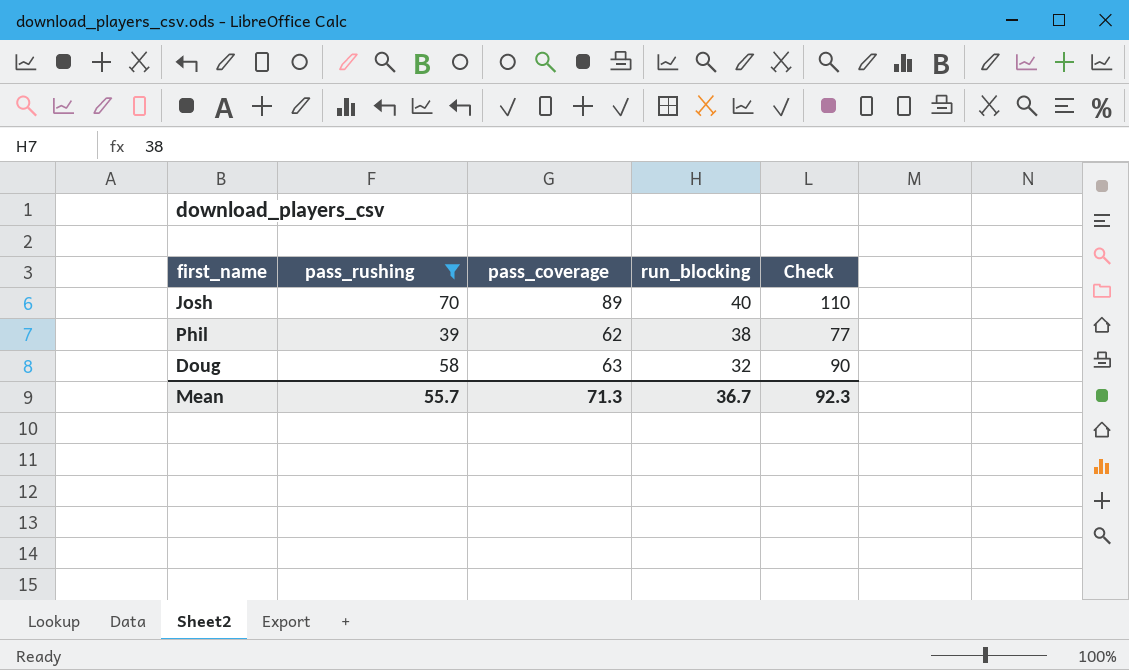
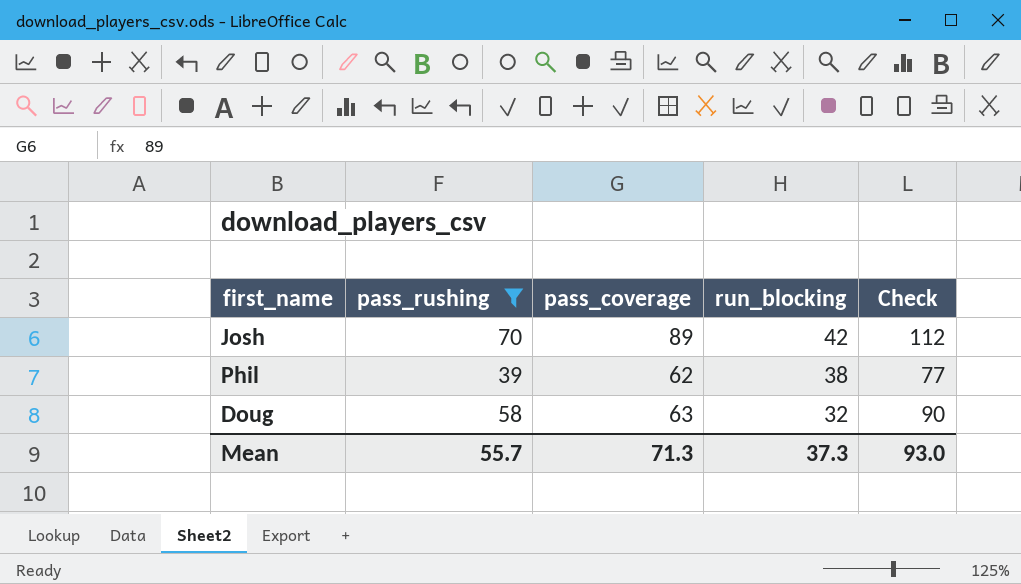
Josh | run_blocking: 40 -> 42
Josh | Check: 110 -> 112
Mean | run_blocking: 36.7 -> 37.3
Mean | Check: 92.3 -> 93.0

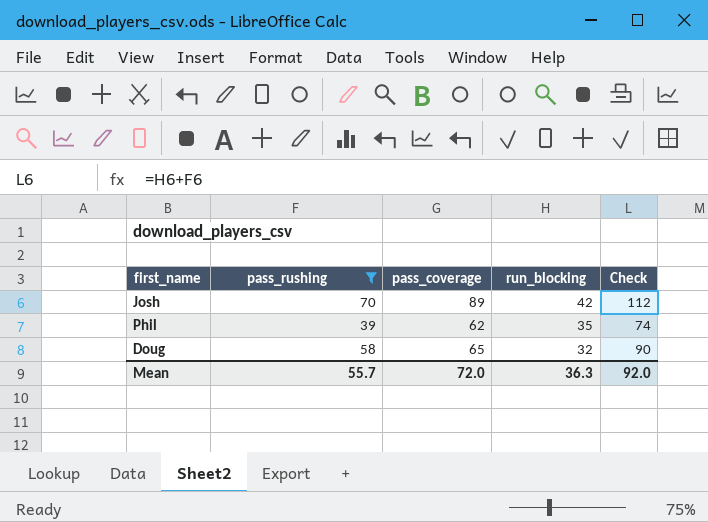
Phil | run_blocking: 38 -> 35
Phil | Check: 77 -> 74
Doug | pass_coverage: 63 -> 65
Mean | pass_coverage: 71.3 -> 72.0
Mean | run_blocking: 37.3 -> 36.3
Mean | Check: 93.0 -> 92.0

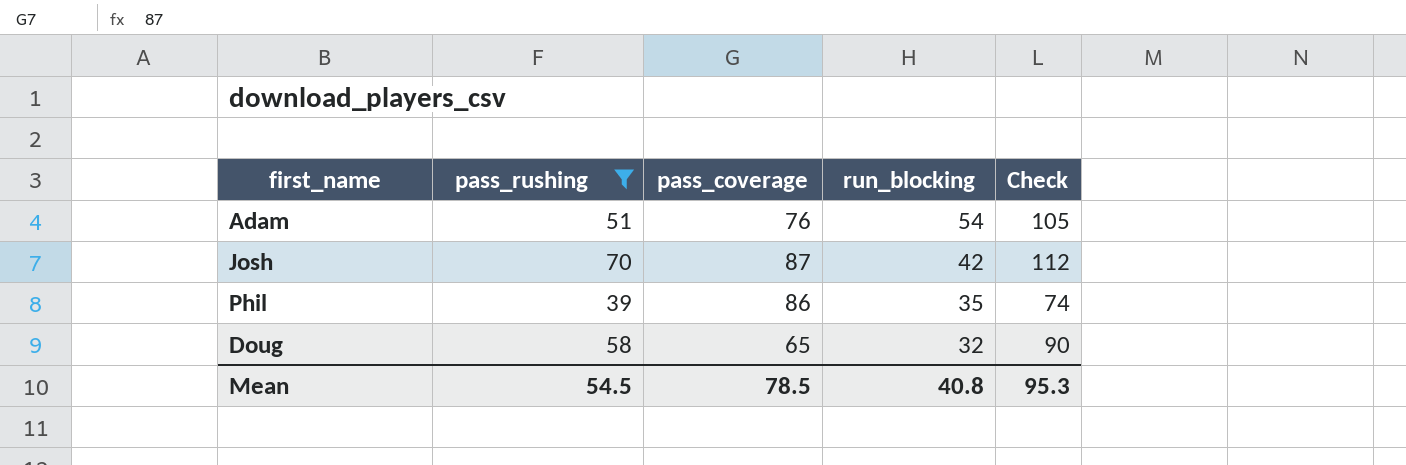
row Adam: none -> 51 | 76 | 54 | 105
Josh | pass_coverage: 89 -> 87
Phil | pass_coverage: 62 -> 86
Mean | pass_rushing: 55.7 -> 54.5
Mean | pass_coverage: 72.0 -> 78.5
Mean | run_blocking: 36.3 -> 40.8
Mean | Check: 92.0 -> 95.3

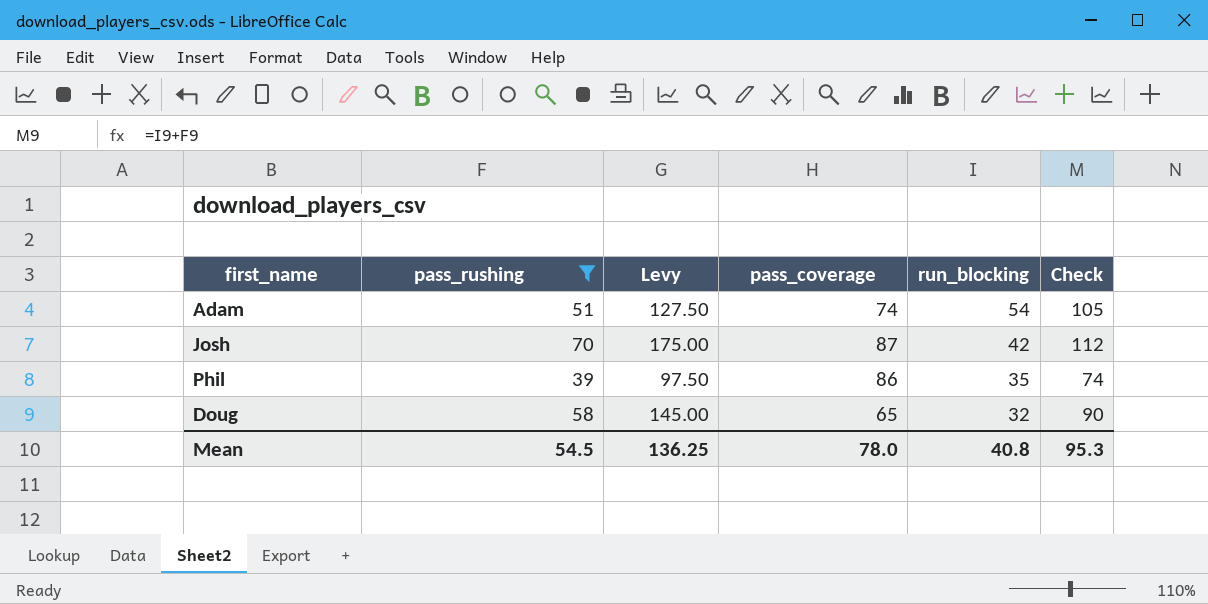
column Levy | formula: none -> [pass_rushing] * 2.5
Adam | pass_coverage: 76 -> 74
Mean | pass_coverage: 78.5 -> 78.0

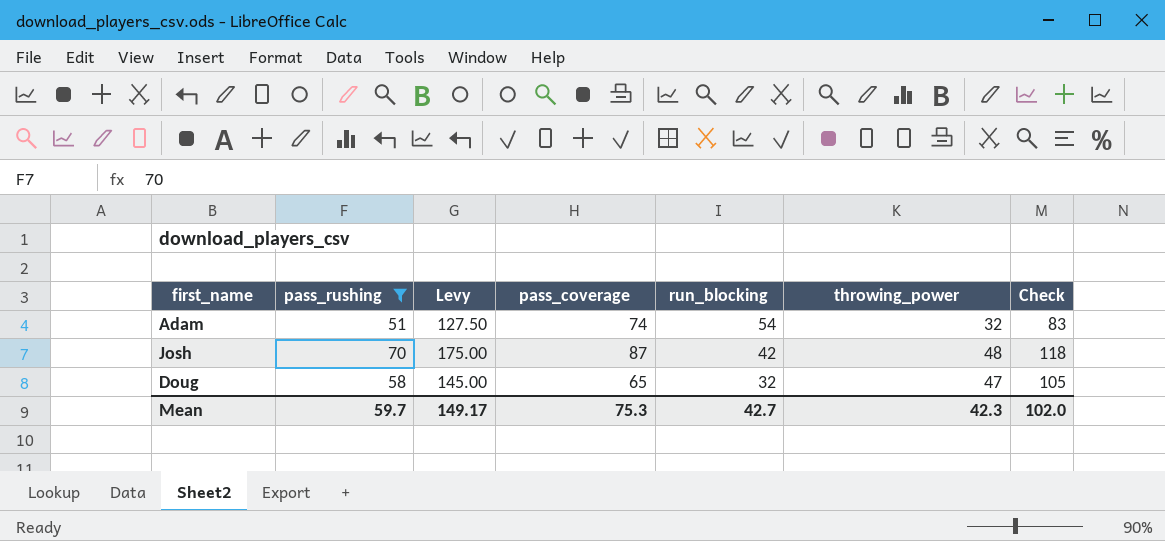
column throwing_power | position: none -> 6
column Check | formula: [pass_rushing] + [run_blocking] -> [pass_rushing] + [throwing_power]
row Phil: 39 | 97.50 | 86 | 35 | 74 -> none
Mean | pass_rushing: 54.5 -> 59.7
Mean | Levy: 136.25 -> 149.17
Mean | pass_coverage: 78.0 -> 75.3
Mean | run_blocking: 40.8 -> 42.7
Mean | Check: 95.3 -> 102.0

